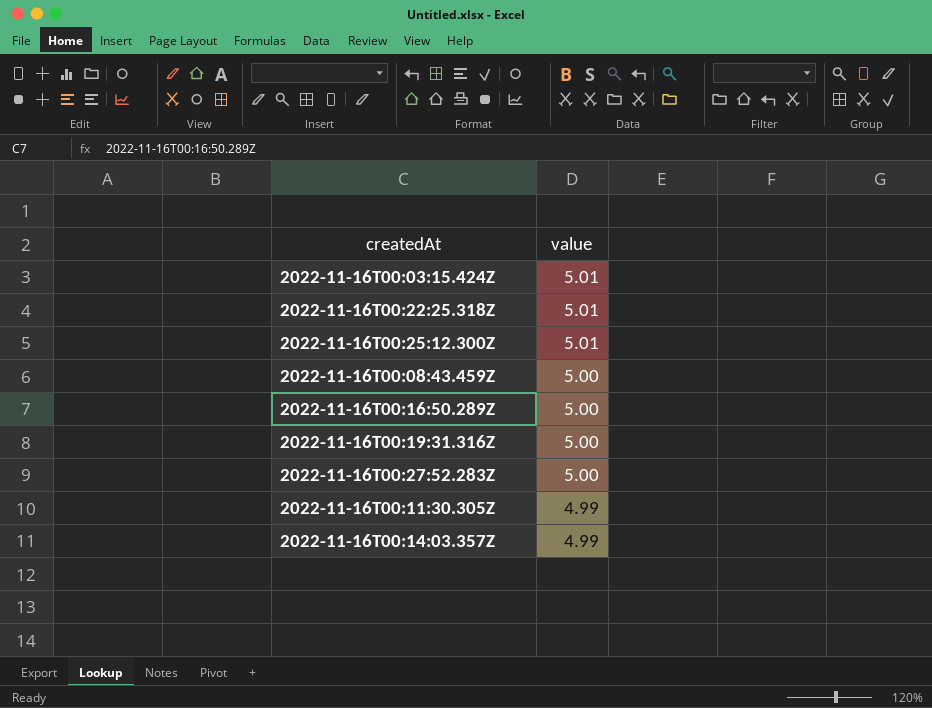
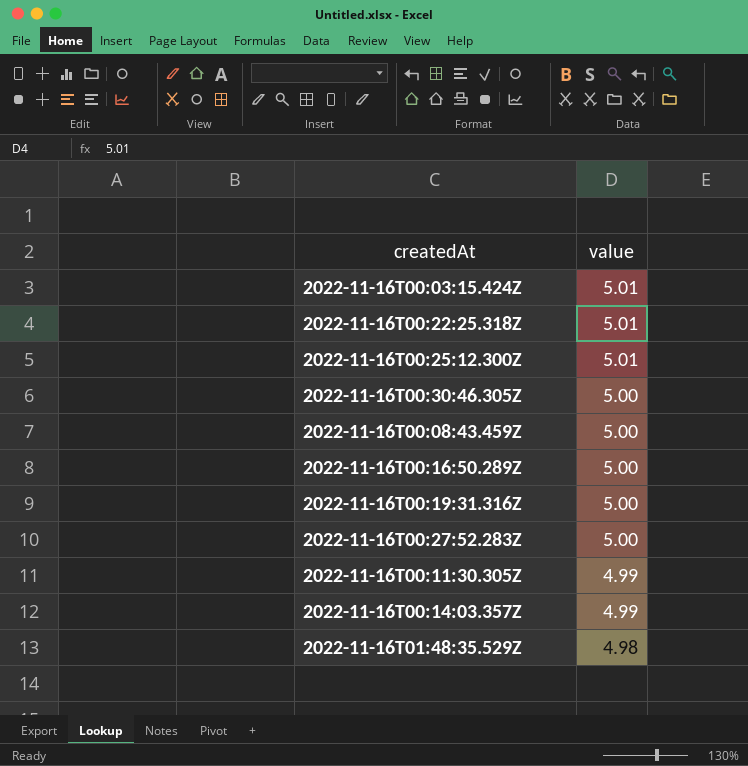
row 2022-11-16T00:30:46.305Z: none -> 5.00
row 2022-11-16T01:48:35.529Z: none -> 4.98

